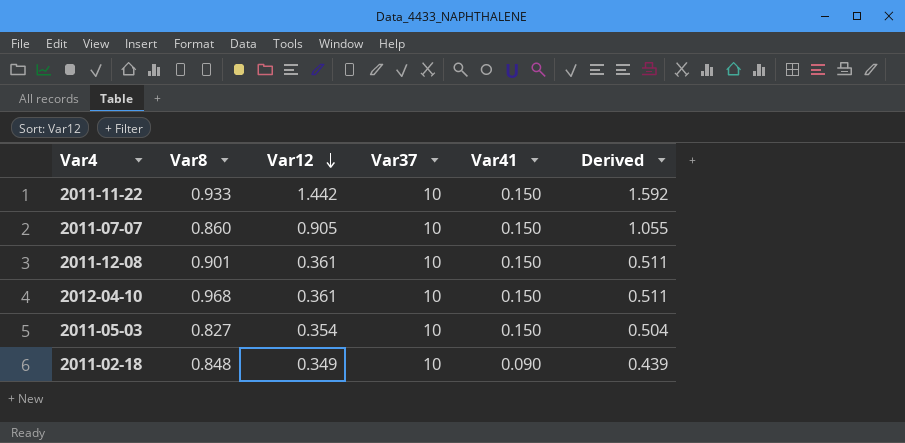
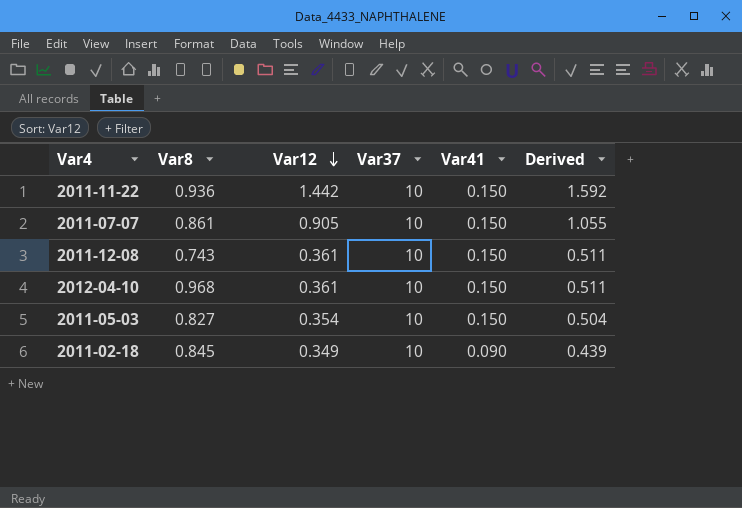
2011-11-22 | Var8: 0.933 -> 0.936
2011-07-07 | Var8: 0.860 -> 0.861
2011-12-08 | Var8: 0.901 -> 0.743
2011-02-18 | Var8: 0.848 -> 0.845

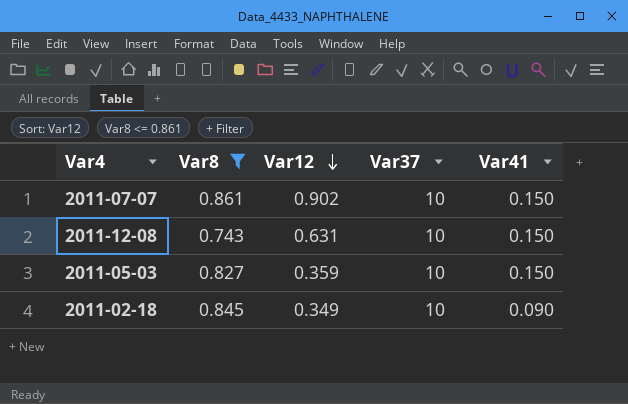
filter: none -> Var8 <= 0.861
column Derived | formula: [Var12] + [Var41] -> none
2011-07-07 | Var12: 0.905 -> 0.902
2011-12-08 | Var12: 0.361 -> 0.631
2011-05-03 | Var12: 0.354 -> 0.359

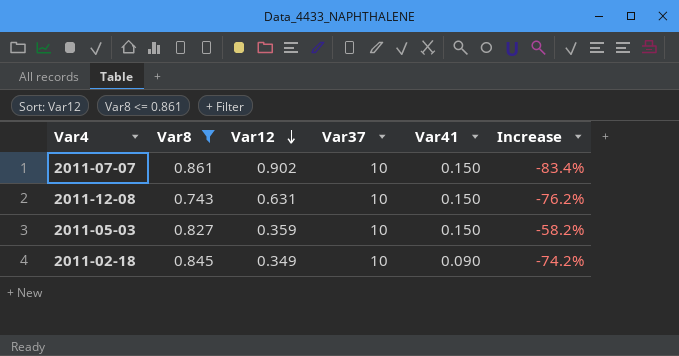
column Increase | formula: none -> ([Var41] - [Var12]) / [Var12]

